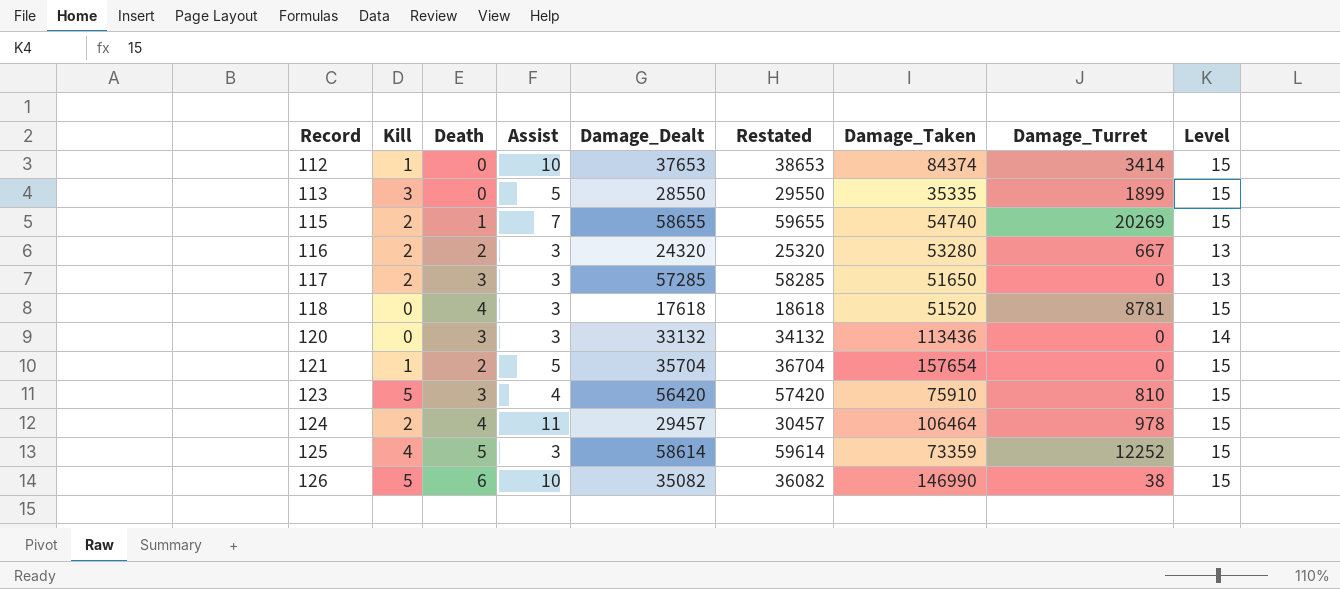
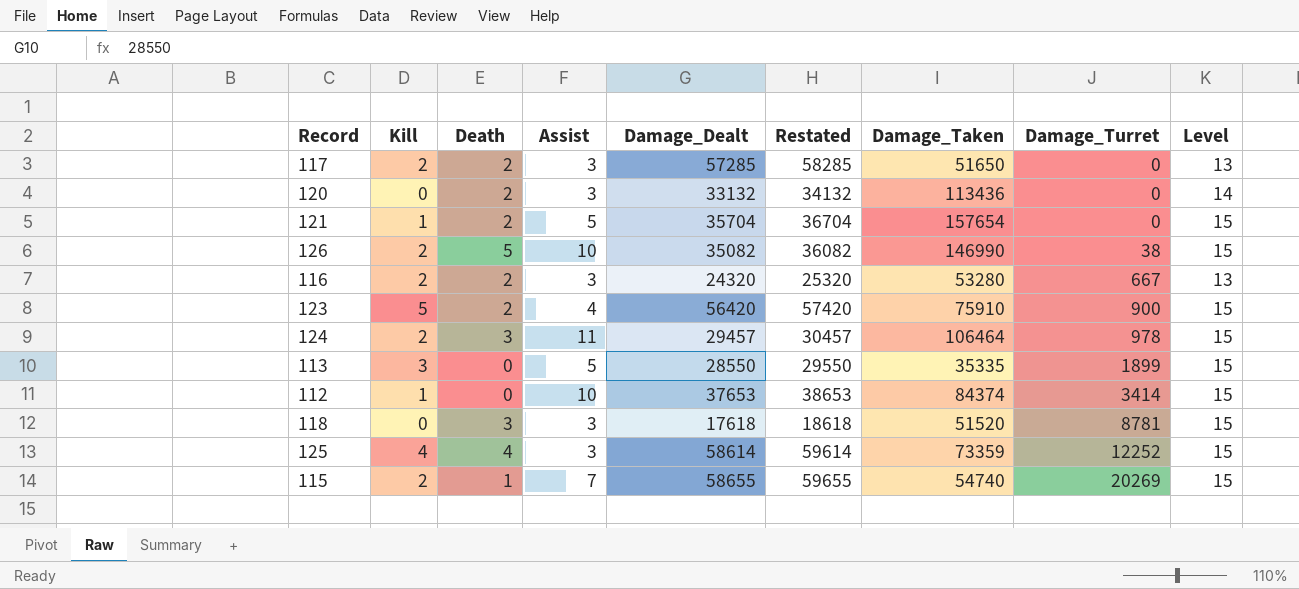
row order: Record ascending -> Damage_Turret ascending
117 | Death: 3 -> 2
120 | Death: 3 -> 2
126 | Kill: 5 -> 2
126 | Death: 6 -> 5
123 | Death: 3 -> 2
123 | Damage_Turret: 810 -> 900
124 | Death: 4 -> 3
118 | Death: 4 -> 3
125 | Death: 5 -> 4

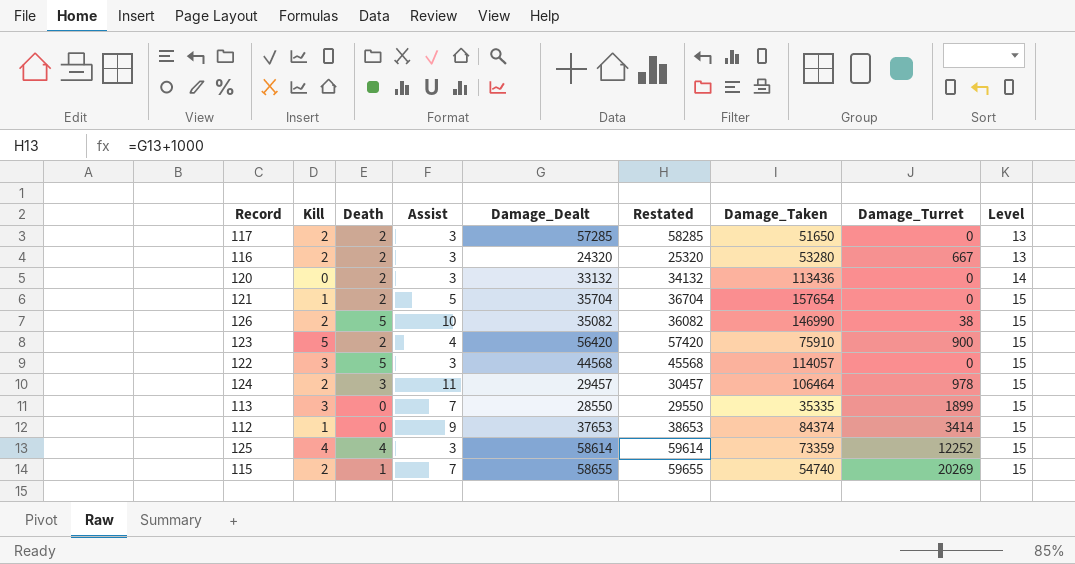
row order: Damage_Turret ascending -> Level ascending
row 118: 0 | 3 | 3 | 17618 | 18618 | 51520 | 8781 | 15 -> none
row 122: none -> 3 | 5 | 3 | 44568 | 45568 | 114057 | 0 | 15
113 | Assist: 5 -> 7
112 | Assist: 10 -> 9

